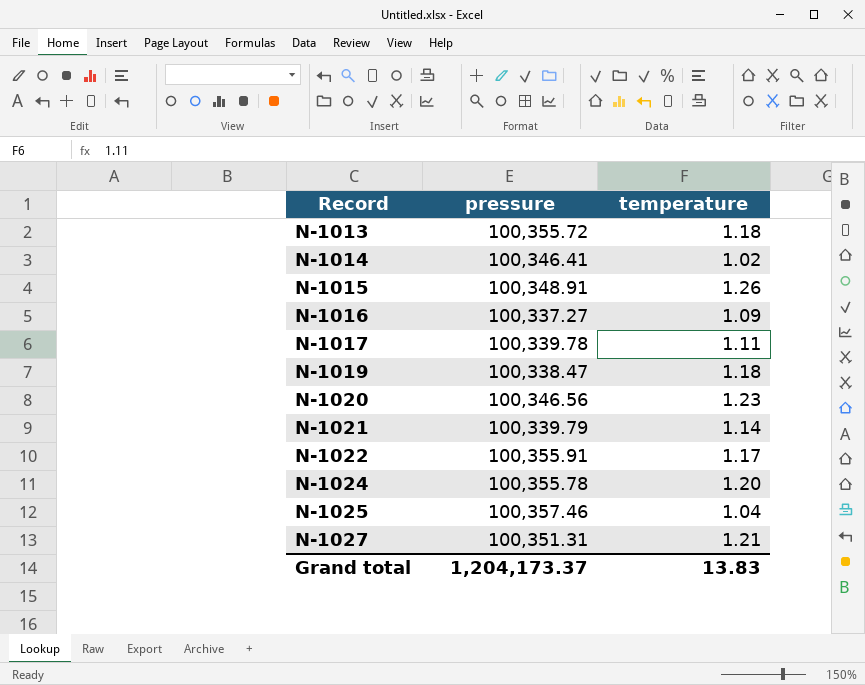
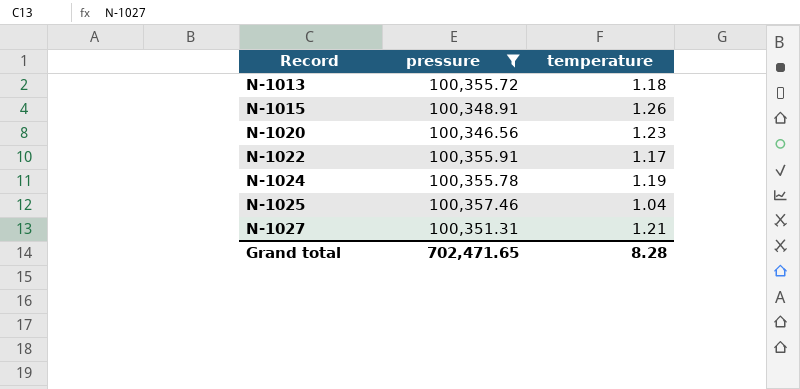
filter: none -> pressure >= 100,346.56
N-1024 | temperature: 1.20 -> 1.19
Grand total | pressure: 1,204,173.37 -> 702,471.65
Grand total | temperature: 13.83 -> 8.28

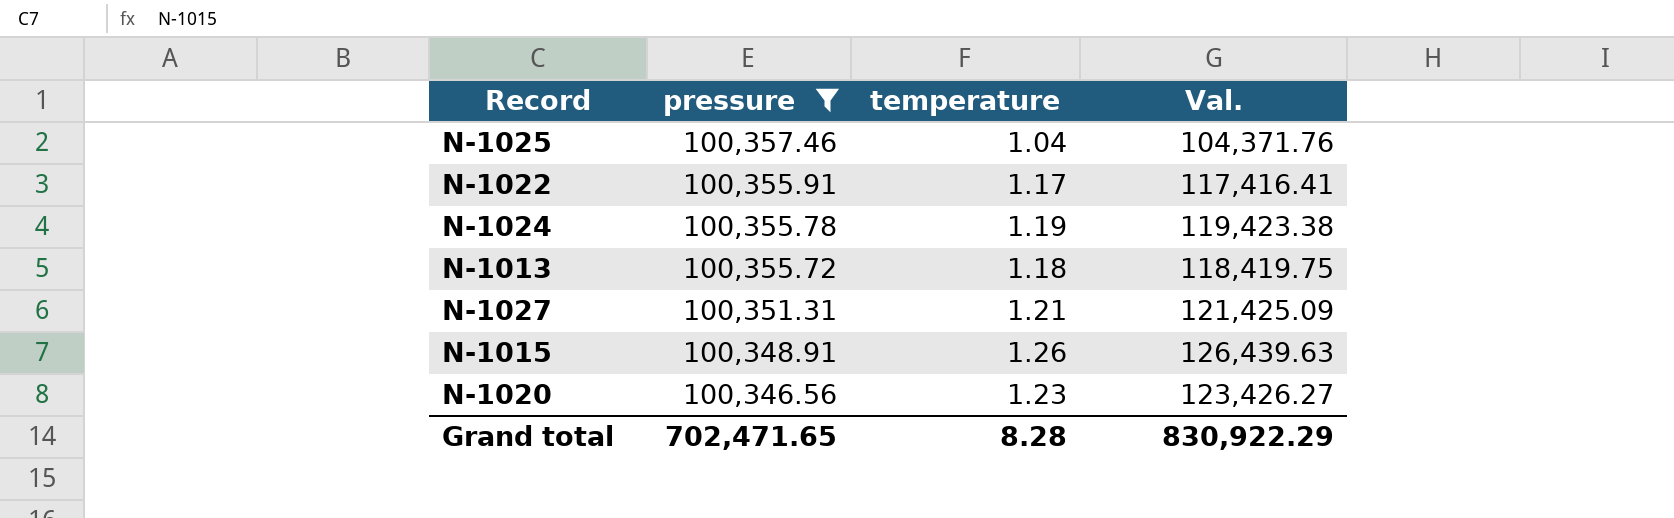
row order: Record ascending -> pressure descending
column Val. | formula: none -> [pressure] * [temperature]

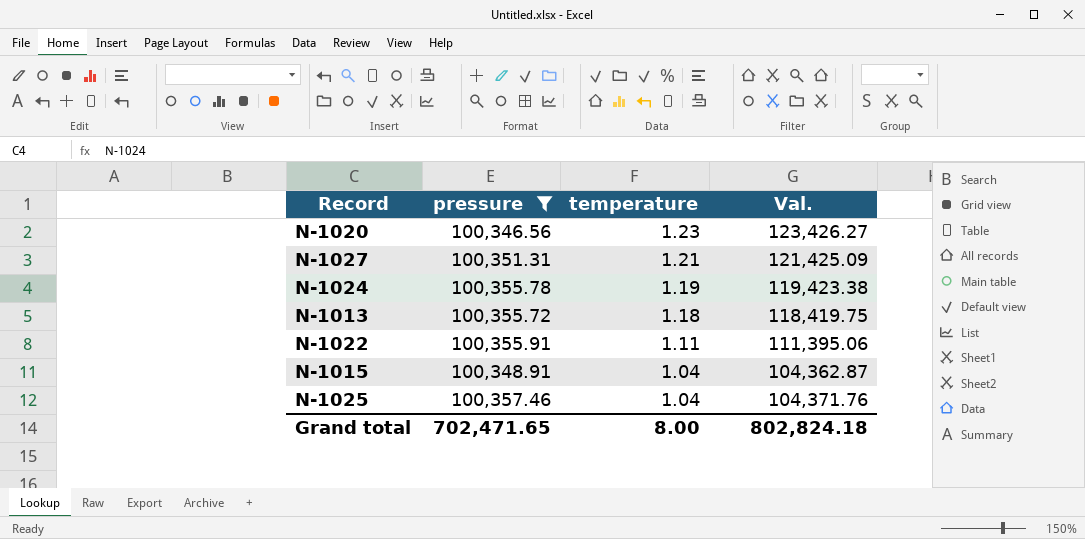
row order: pressure descending -> temperature descending
N-1022 | temperature: 1.17 -> 1.11
N-1022 | Val.: 117,416.41 -> 111,395.06
N-1015 | temperature: 1.26 -> 1.04
N-1015 | Val.: 126,439.63 -> 104,362.87
Grand total | temperature: 8.28 -> 8.00
Grand total | Val.: 830,922.29 -> 802,824.18

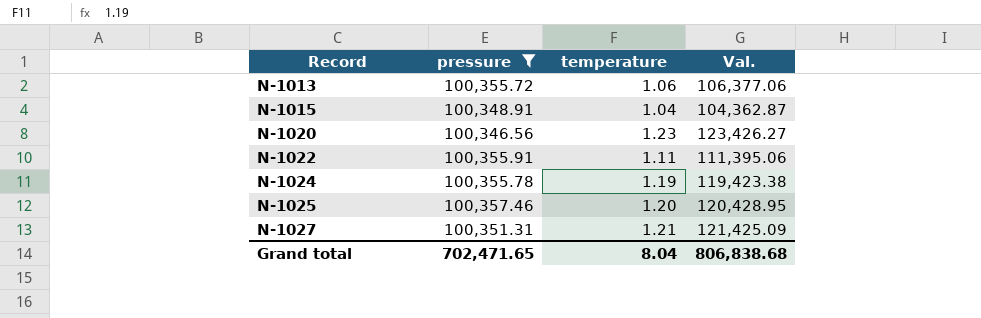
row order: temperature descending -> Record ascending
N-1013 | temperature: 1.18 -> 1.06
N-1013 | Val.: 118,419.75 -> 106,377.06
N-1025 | temperature: 1.04 -> 1.20
N-1025 | Val.: 104,371.76 -> 120,428.95
Grand total | temperature: 8.00 -> 8.04
Grand total | Val.: 802,824.18 -> 806,838.68

